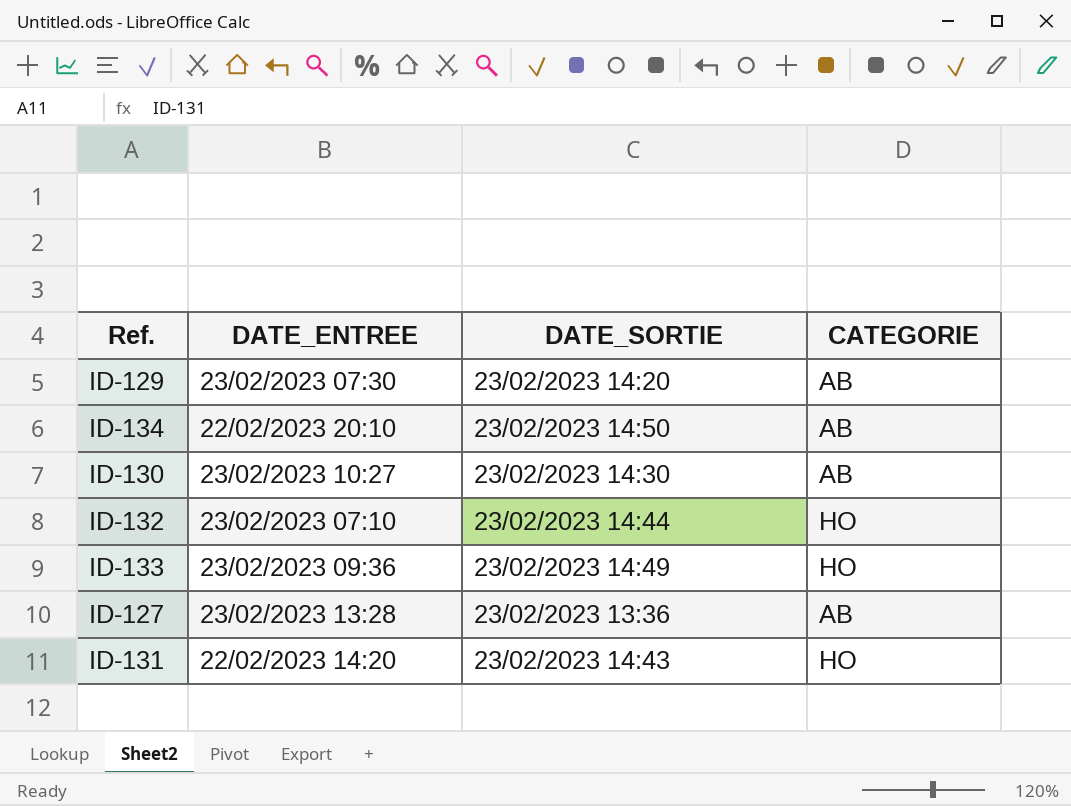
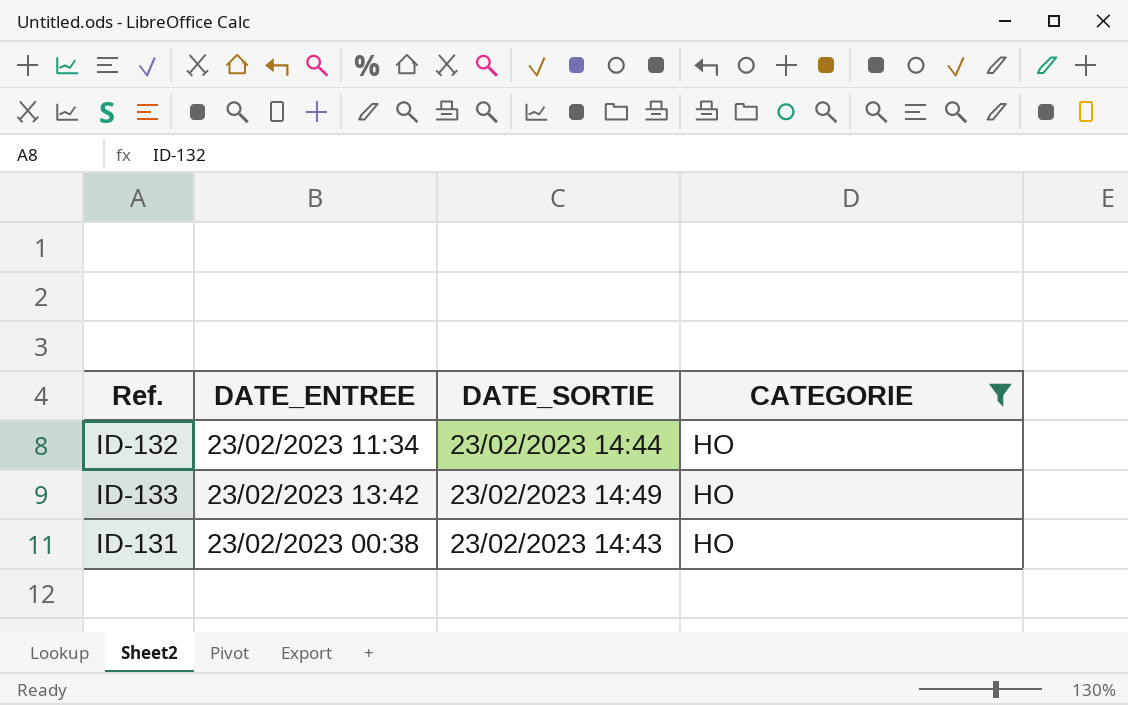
filter: none -> CATEGORIE = HO
ID-132 | DATE_ENTREE: 23/02/2023 07:10 -> 23/02/2023 11:34
ID-133 | DATE_ENTREE: 23/02/2023 09:36 -> 23/02/2023 13:42
ID-131 | DATE_ENTREE: 22/02/2023 14:20 -> 23/02/2023 00:38

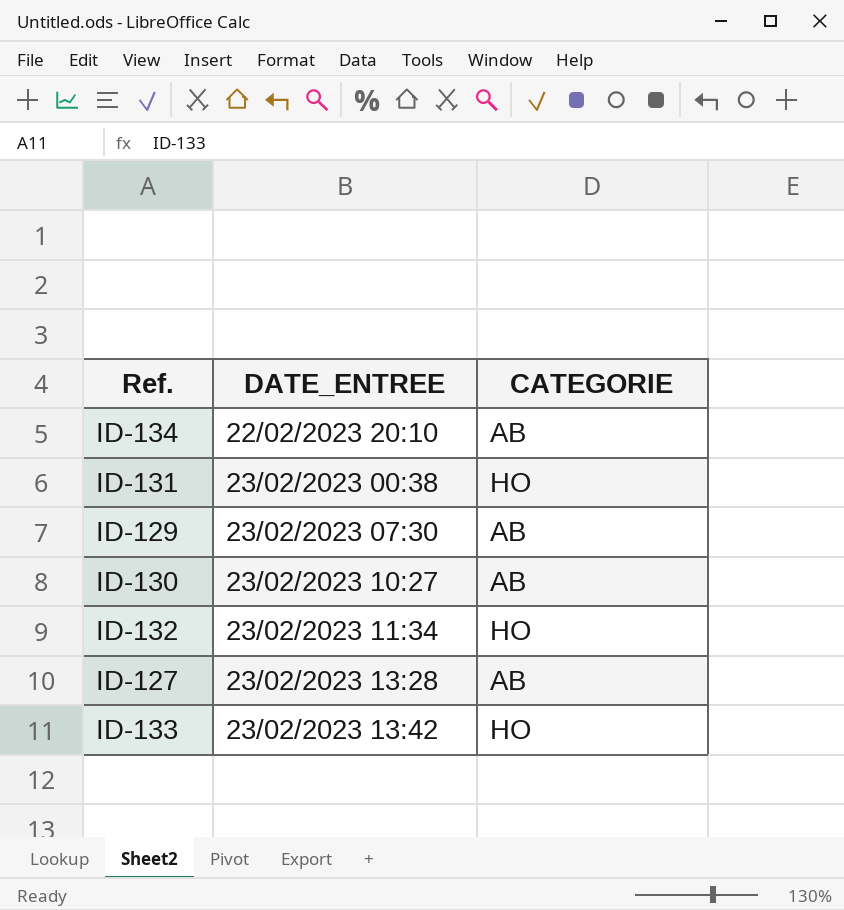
filter: CATEGORIE = HO -> none
row order: none -> DATE_ENTREE ascending
column DATE_SORTIE | position: 3 -> none

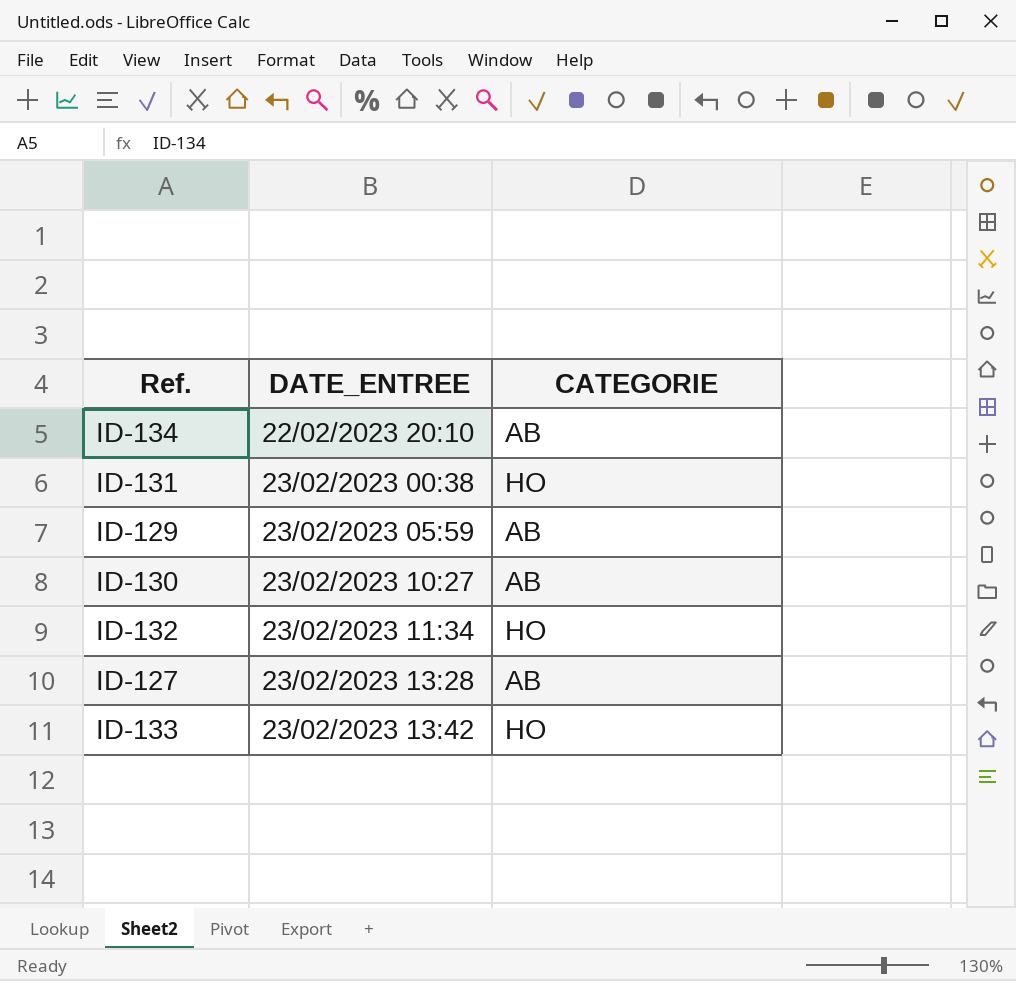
ID-129 | DATE_ENTREE: 23/02/2023 07:30 -> 23/02/2023 05:59

